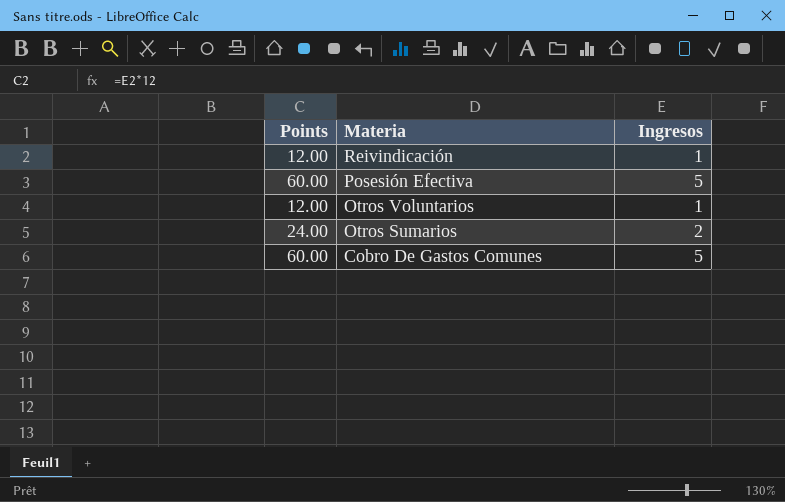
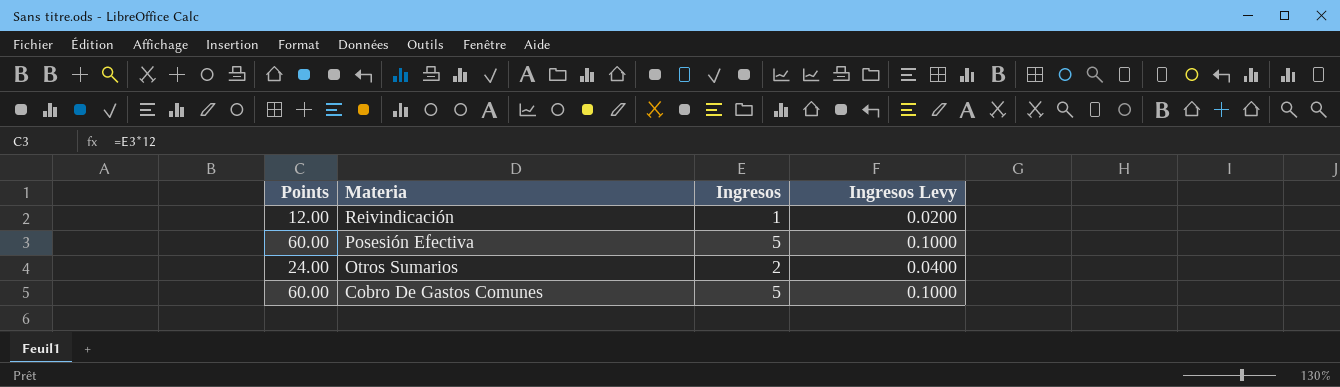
column Ingresos Levy | formula: none -> [Ingresos] * 0.02
row Otros Voluntarios: 12.00 | 1 -> none

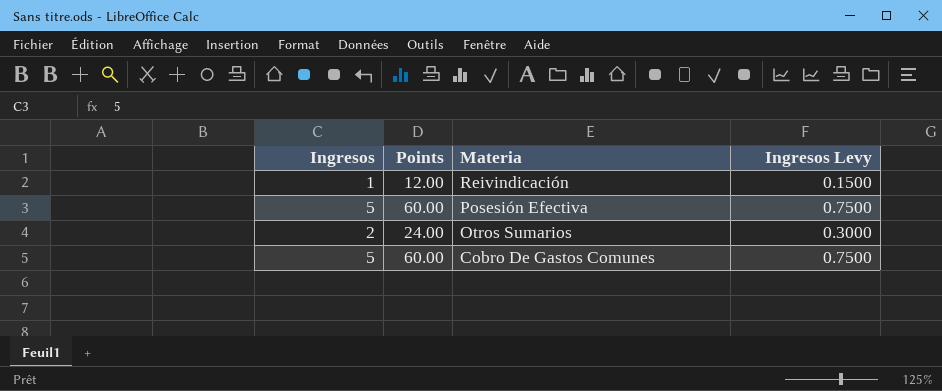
column Ingresos | position: 3 -> 1
column Ingresos Levy | formula: [Ingresos] * 0.02 -> [Ingresos] * 0.15

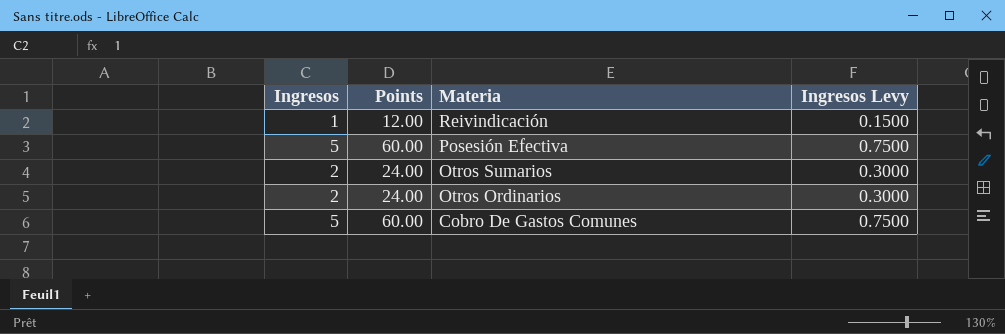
row Otros Ordinarios: none -> 2 | 24.00 | 0.3000

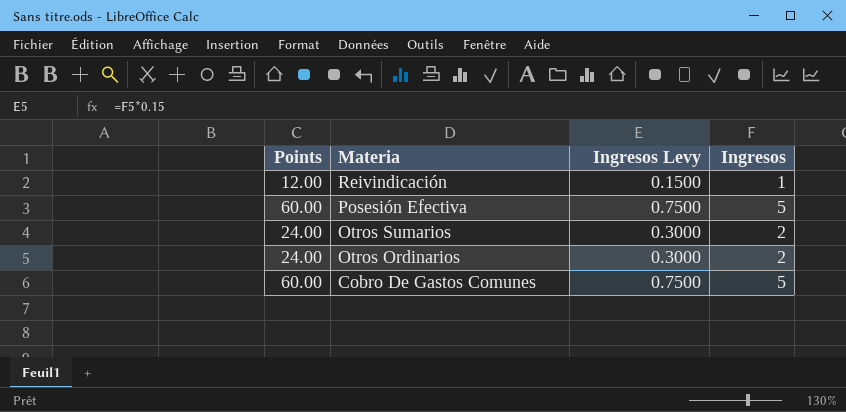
column Ingresos | position: 1 -> 4

